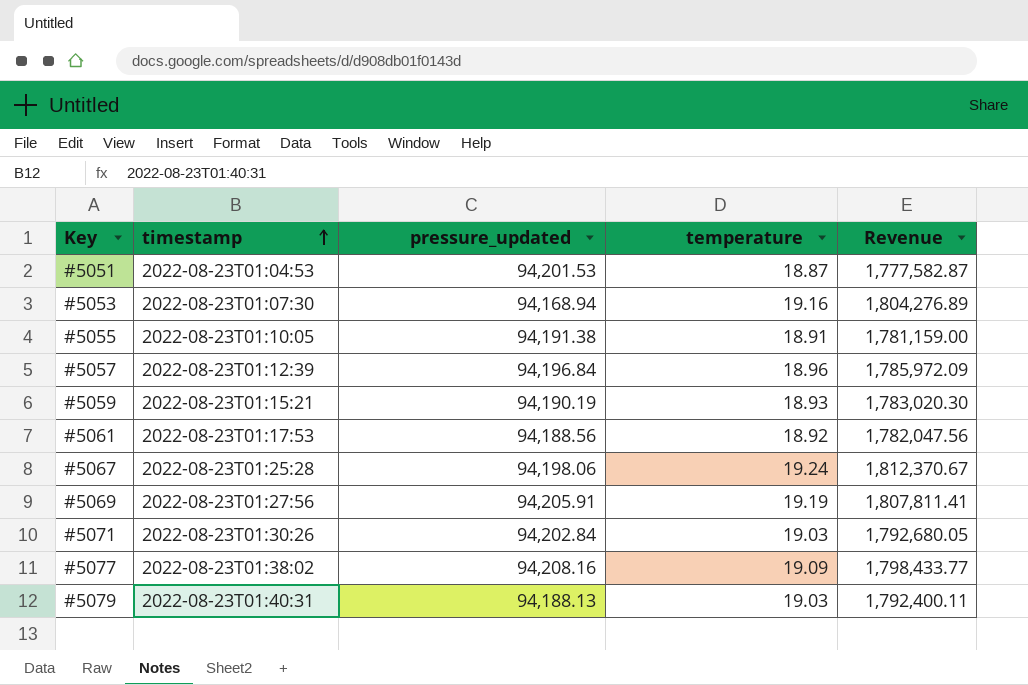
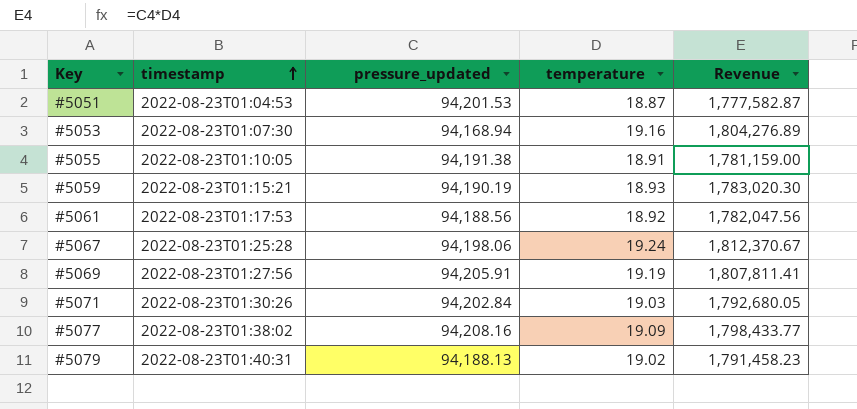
row #5057: 2022-08-23T01:12:39 | 94,196.84 | 18.96 | 1,785,972.09 -> none
#5079 | temperature: 19.03 -> 19.02
#5079 | Revenue: 1,792,400.11 -> 1,791,458.23

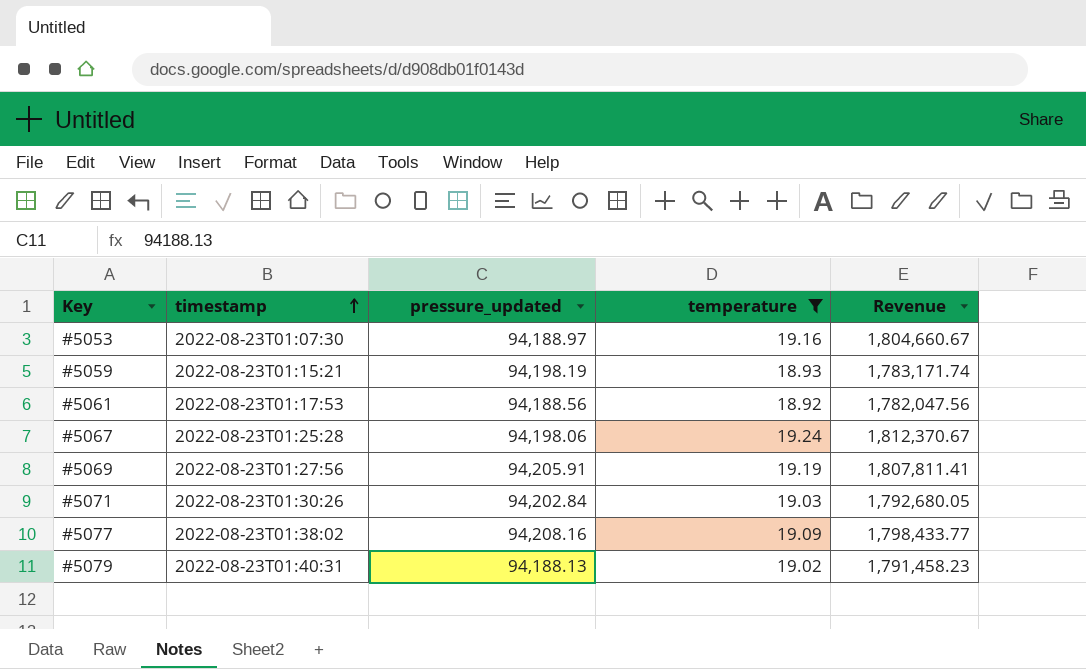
filter: none -> temperature >= 18.92
#5053 | pressure_updated: 94,168.94 -> 94,188.97
#5053 | Revenue: 1,804,276.89 -> 1,804,660.67
#5059 | pressure_updated: 94,190.19 -> 94,198.19
#5059 | Revenue: 1,783,020.30 -> 1,783,171.74

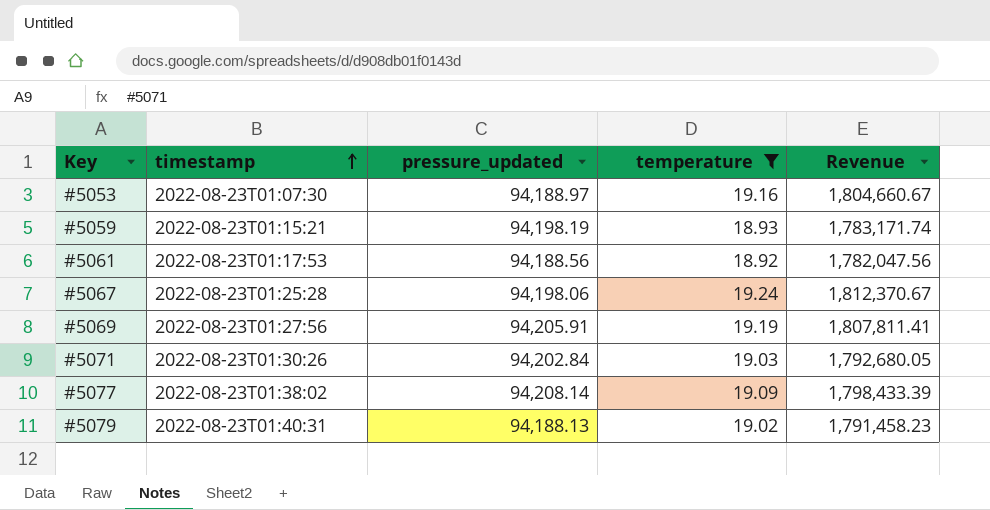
#5077 | pressure_updated: 94,208.16 -> 94,208.14
#5077 | Revenue: 1,798,433.77 -> 1,798,433.39

